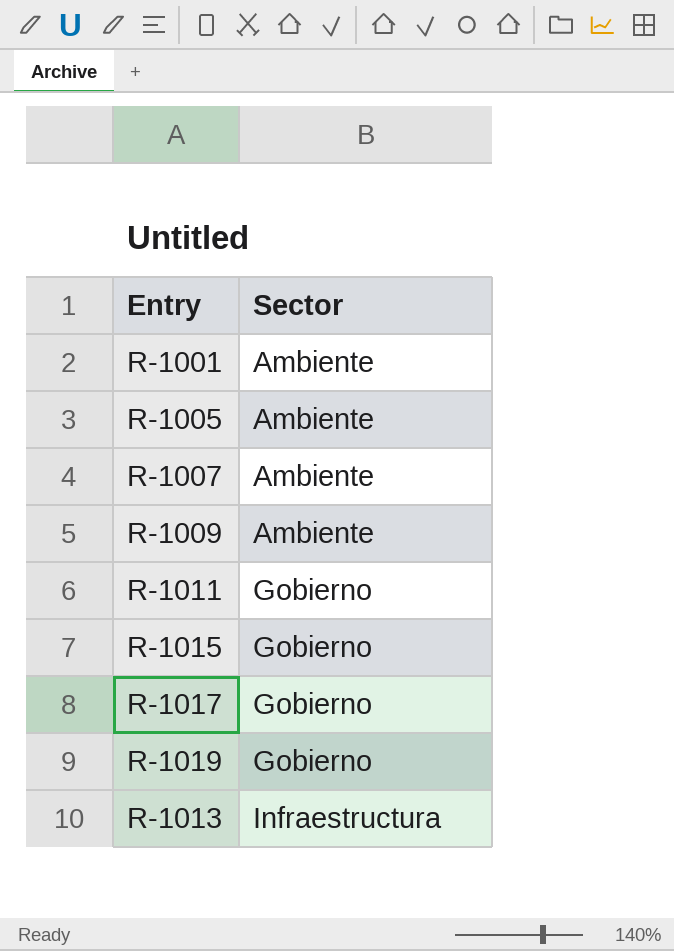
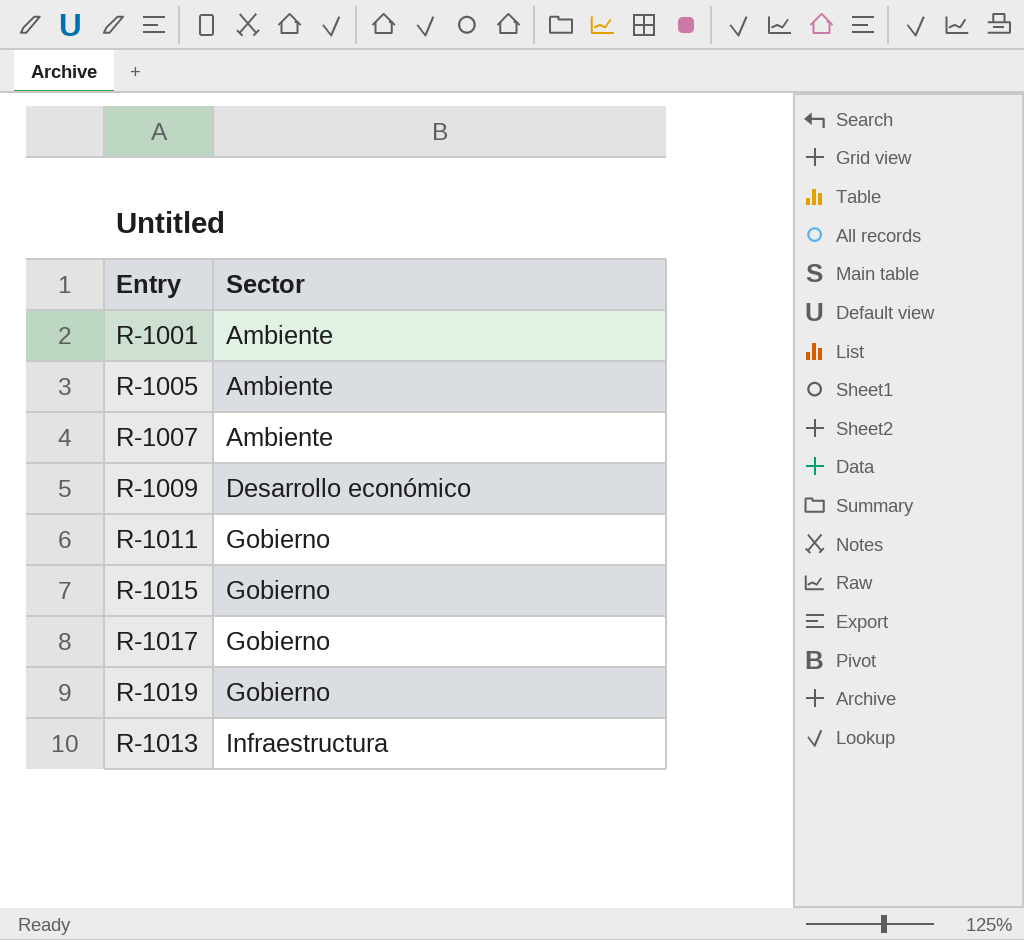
R-1009 | Sector: Ambiente -> Desarrollo económico

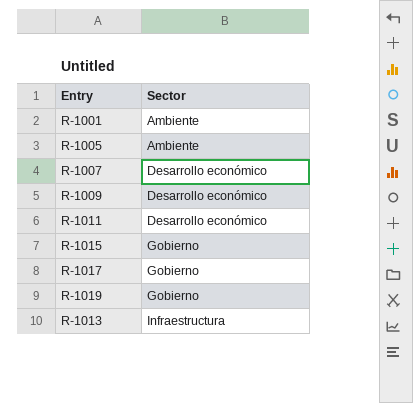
R-1007 | Sector: Ambiente -> Desarrollo económico
R-1011 | Sector: Gobierno -> Desarrollo económico

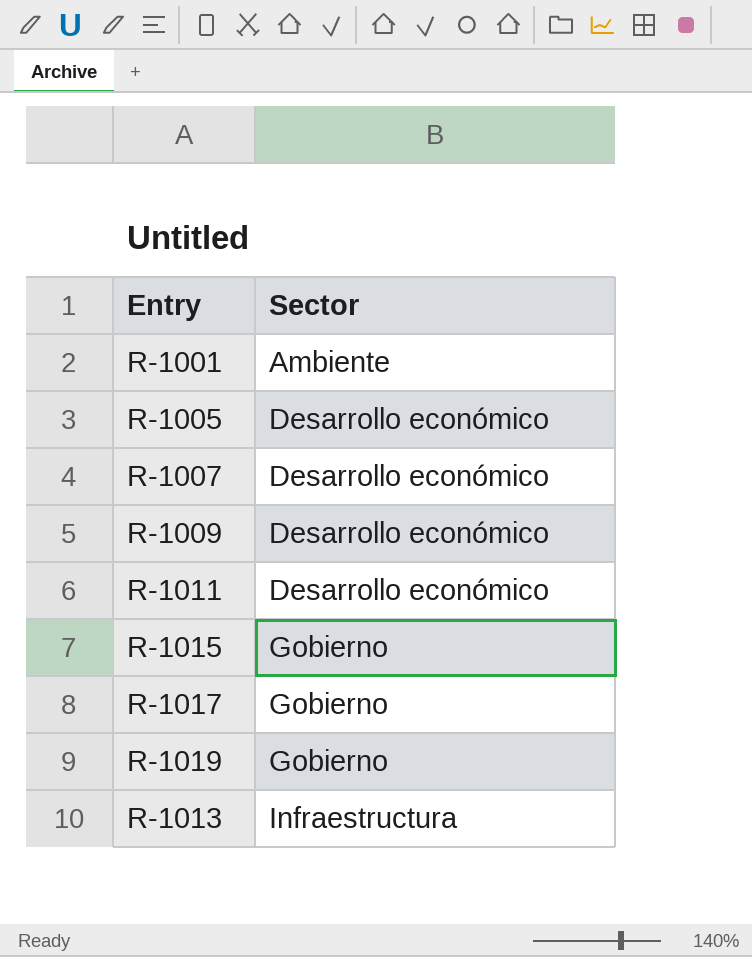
R-1005 | Sector: Ambiente -> Desarrollo económico

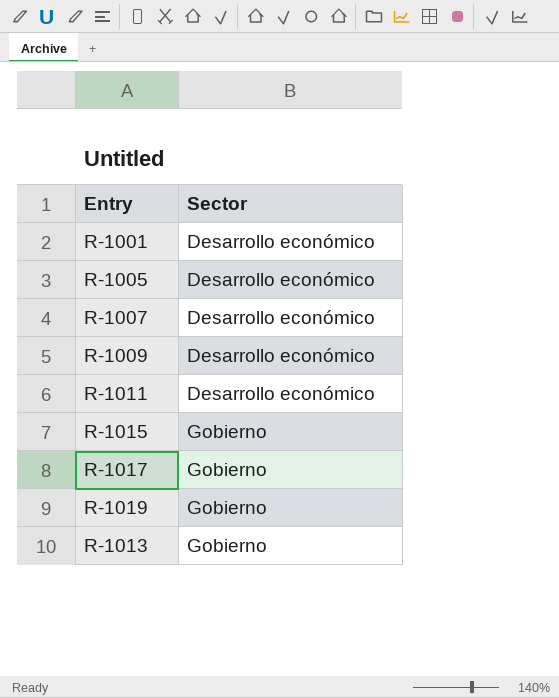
R-1001 | Sector: Ambiente -> Desarrollo económico
R-1013 | Sector: Infraestructura -> Gobierno

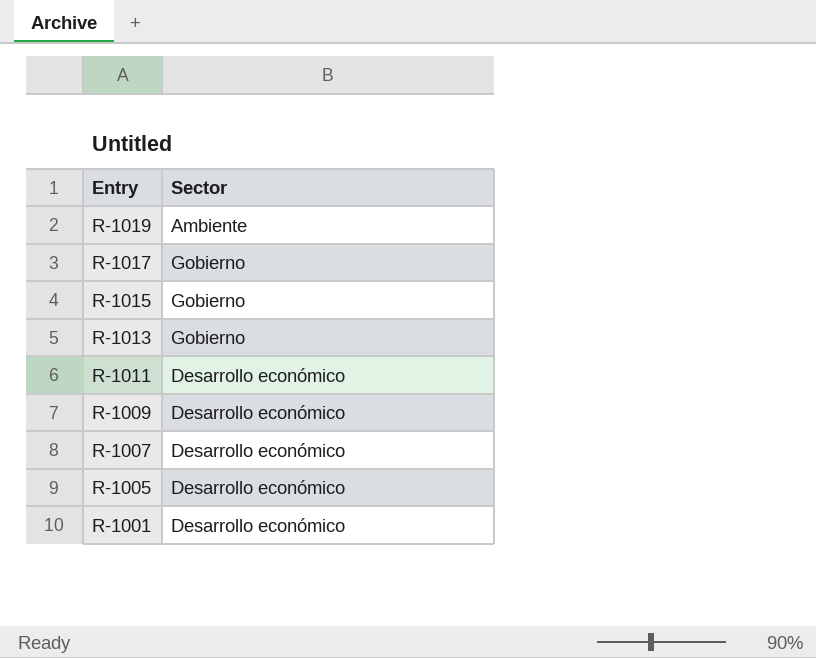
row order: Sector ascending -> Entry descending
R-1019 | Sector: Gobierno -> Ambiente

